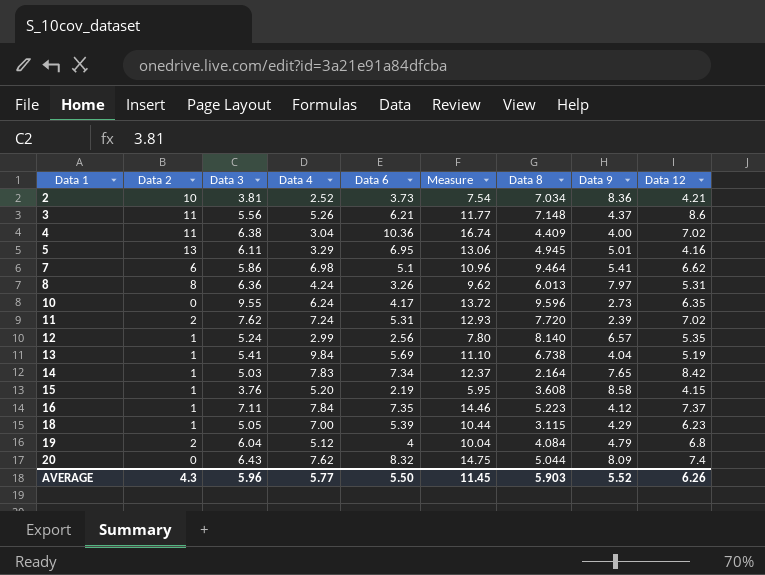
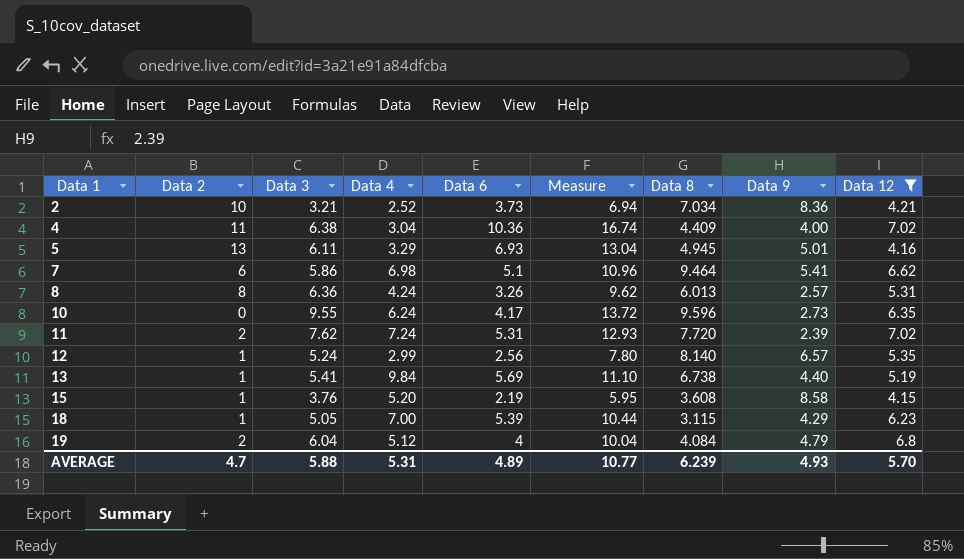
filter: none -> Data 12 <= 7.02
2 | Data 3: 3.81 -> 3.21
2 | Measure: 7.54 -> 6.94
5 | Data 6: 6.95 -> 6.93
5 | Measure: 13.06 -> 13.04
8 | Data 9: 7.97 -> 2.57
13 | Data 9: 4.04 -> 4.40
AVERAGE | Data 2: 4.3 -> 4.7
AVERAGE | Data 3: 5.96 -> 5.88
AVERAGE | Data 4: 5.77 -> 5.31
AVERAGE | Data 6: 5.50 -> 4.89
AVERAGE | Measure: 11.45 -> 10.77
AVERAGE | Data 8: 5.903 -> 6.239
AVERAGE | Data 9: 5.52 -> 4.93
AVERAGE | Data 12: 6.26 -> 5.70

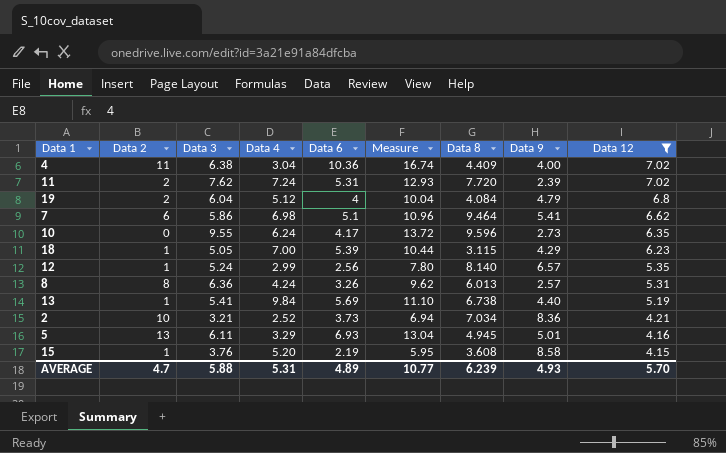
row order: Data 1 ascending -> Data 12 descending

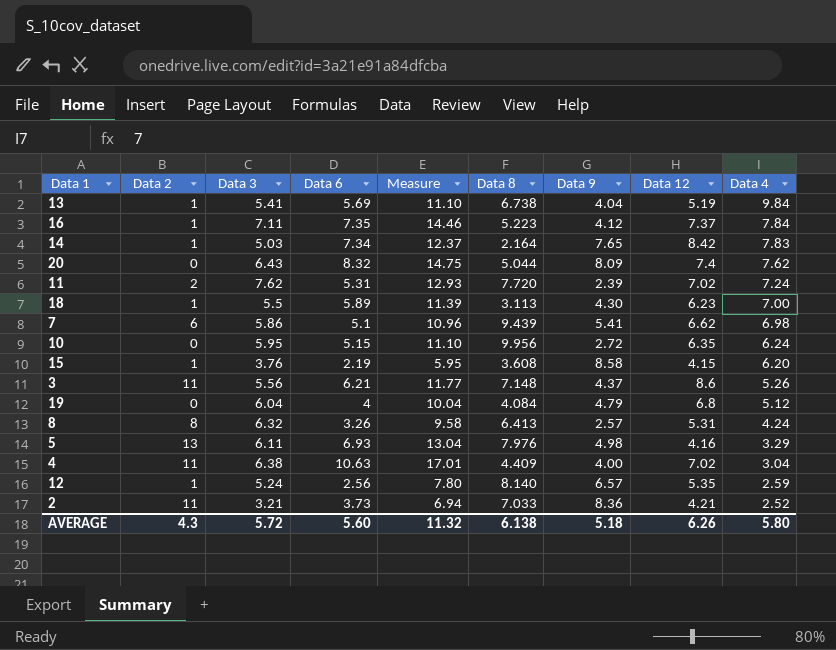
filter: Data 12 <= 7.02 -> none
row order: Data 12 descending -> Data 4 descending
column Data 4 | position: 4 -> 9
13 | Data 9: 4.40 -> 4.04
18 | Data 3: 5.05 -> 5.5
18 | Data 6: 5.39 -> 5.89
18 | Measure: 10.44 -> 11.39
18 | Data 8: 3.115 -> 3.113
18 | Data 9: 4.29 -> 4.30
7 | Data 8: 9.464 -> 9.439
10 | Data 3: 9.55 -> 5.95
10 | Data 6: 4.17 -> 5.15
10 | Measure: 13.72 -> 11.10
10 | Data 8: 9.596 -> 9.956
10 | Data 9: 2.73 -> 2.72
15 | Data 4: 5.20 -> 6.20
19 | Data 2: 2 -> 0
8 | Data 3: 6.36 -> 6.32
8 | Measure: 9.62 -> 9.58
8 | Data 8: 6.013 -> 6.413
5 | Data 8: 4.945 -> 7.976
5 | Data 9: 5.01 -> 4.98
4 | Data 6: 10.36 -> 10.63
4 | Measure: 16.74 -> 17.01
12 | Data 4: 2.99 -> 2.59
2 | Data 2: 10 -> 11
2 | Data 8: 7.034 -> 7.033
AVERAGE | Data 2: 4.7 -> 4.3
AVERAGE | Data 3: 5.88 -> 5.72
AVERAGE | Data 6: 4.89 -> 5.60
AVERAGE | Measure: 10.77 -> 11.32
AVERAGE | Data 8: 6.239 -> 6.138
AVERAGE | Data 9: 4.93 -> 5.18
AVERAGE | Data 12: 5.70 -> 6.26
AVERAGE | Data 4: 5.31 -> 5.80

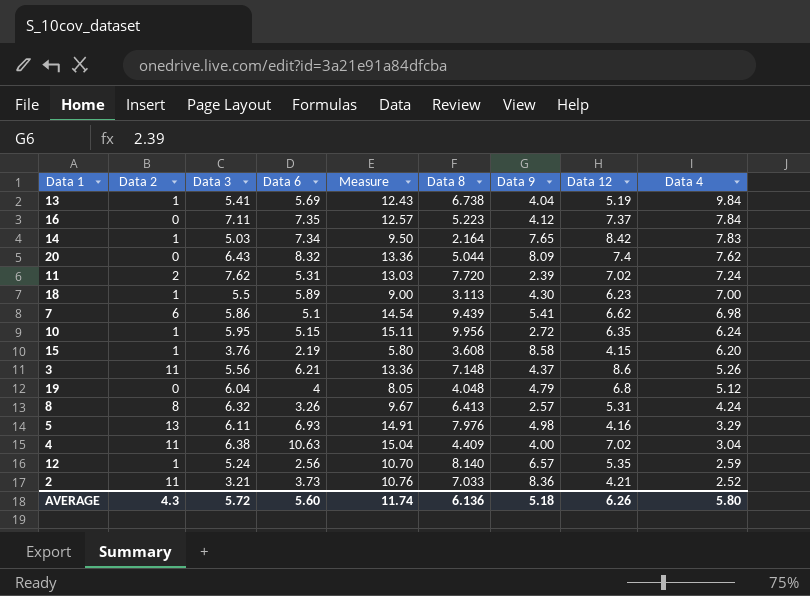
column Measure | formula: [Data 3] + [Data 6] -> [Data 6] + [Data 8]
16 | Data 2: 1 -> 0
10 | Data 2: 0 -> 1
19 | Data 8: 4.084 -> 4.048
AVERAGE | Measure: 11.32 -> 11.74
AVERAGE | Data 8: 6.138 -> 6.136

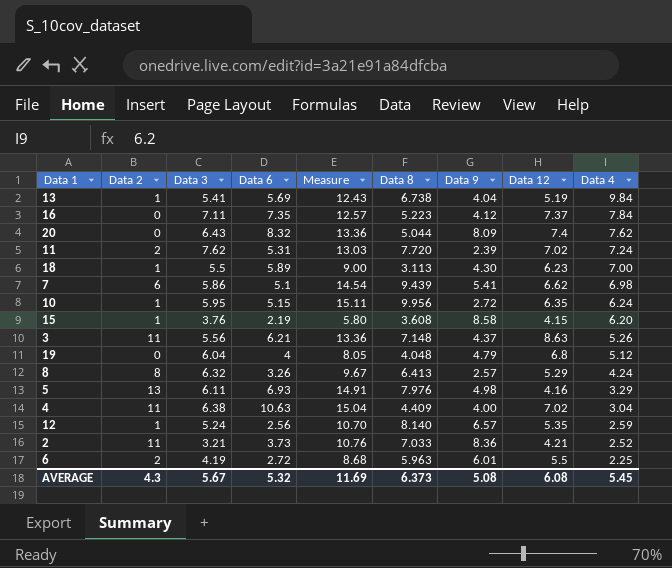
row 14: 1 | 5.03 | 7.34 | 9.50 | 2.164 | 7.65 | 8.42 | 7.83 -> none
3 | Data 12: 8.6 -> 8.63
8 | Data 12: 5.31 -> 5.29
row 6: none -> 2 | 4.19 | 2.72 | 8.68 | 5.963 | 6.01 | 5.5 | 2.25
AVERAGE | Data 3: 5.72 -> 5.67
AVERAGE | Data 6: 5.60 -> 5.32
AVERAGE | Measure: 11.74 -> 11.69
AVERAGE | Data 8: 6.136 -> 6.373
AVERAGE | Data 9: 5.18 -> 5.08
AVERAGE | Data 12: 6.26 -> 6.08
AVERAGE | Data 4: 5.80 -> 5.45

